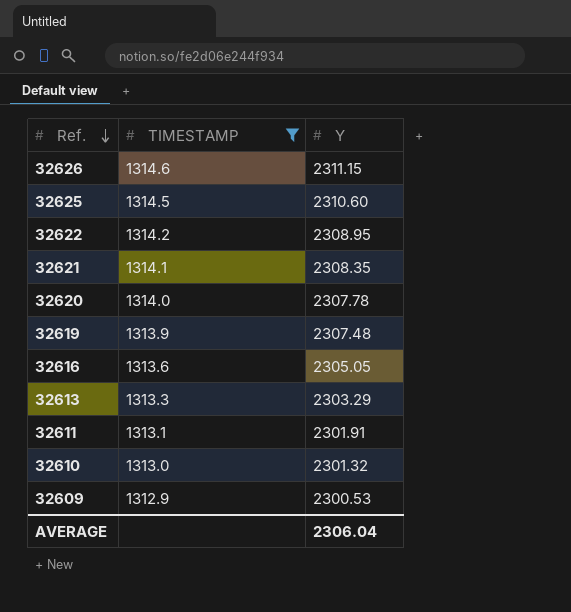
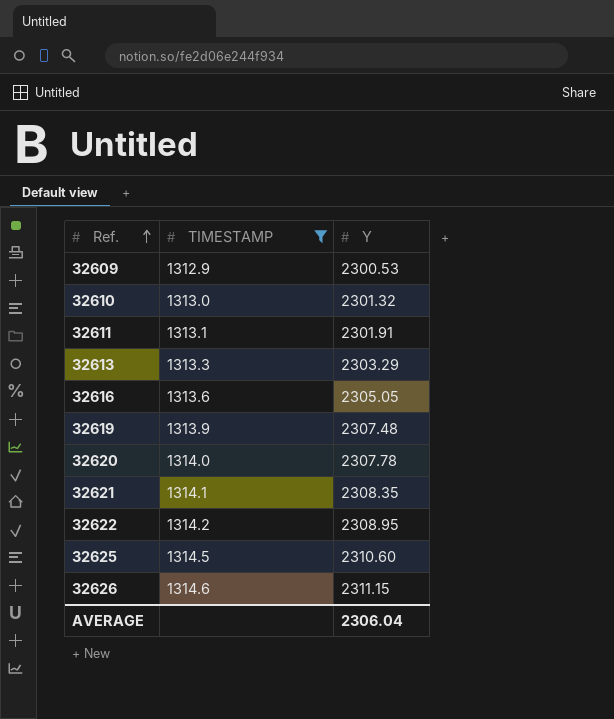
row order: Ref. descending -> Ref. ascending

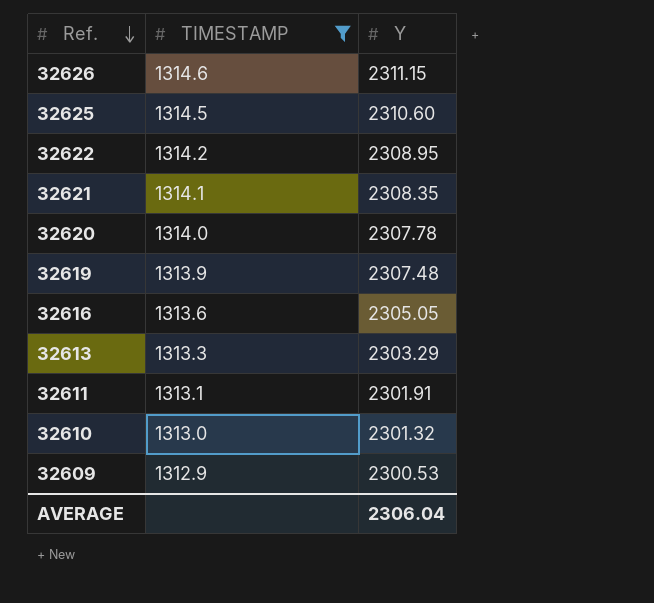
row order: Ref. ascending -> Ref. descending

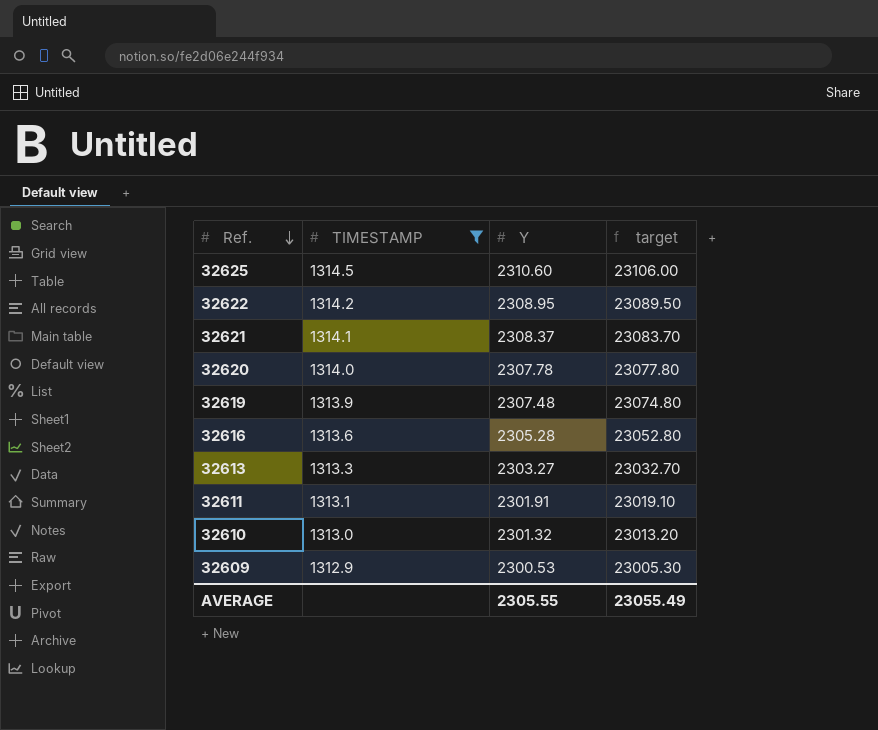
column target | formula: none -> [Y] * 10
row 32626: 1314.6 | 2311.15 -> none
32621 | Y: 2308.35 -> 2308.37
32616 | Y: 2305.05 -> 2305.28
32613 | Y: 2303.29 -> 2303.27
AVERAGE | Y: 2306.04 -> 2305.55

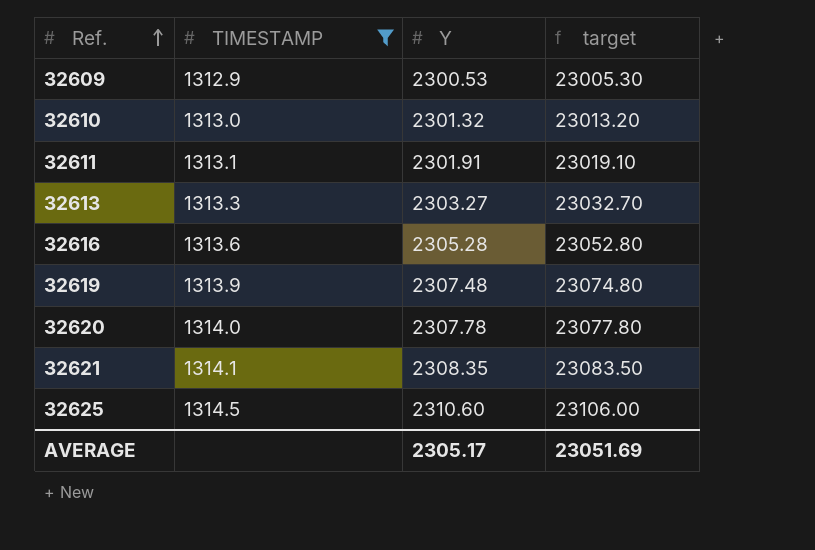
row order: Ref. descending -> Ref. ascending
row 32622: 1314.2 | 2308.95 | 23089.50 -> none
32621 | Y: 2308.37 -> 2308.35
32621 | target: 23083.70 -> 23083.50
AVERAGE | Y: 2305.55 -> 2305.17
AVERAGE | target: 23055.49 -> 23051.69

